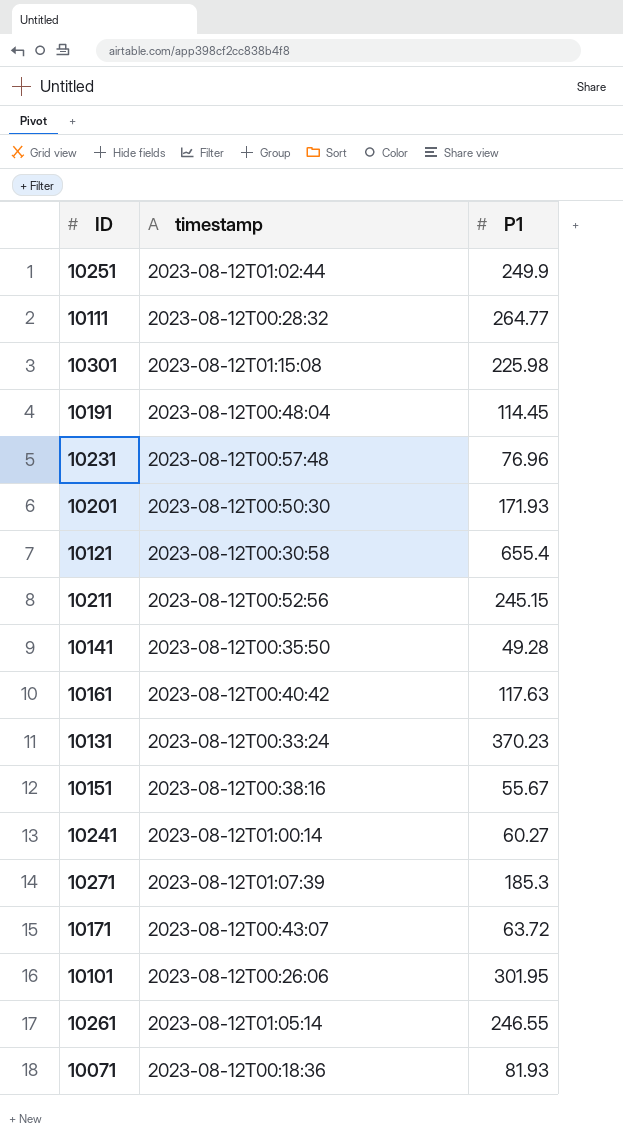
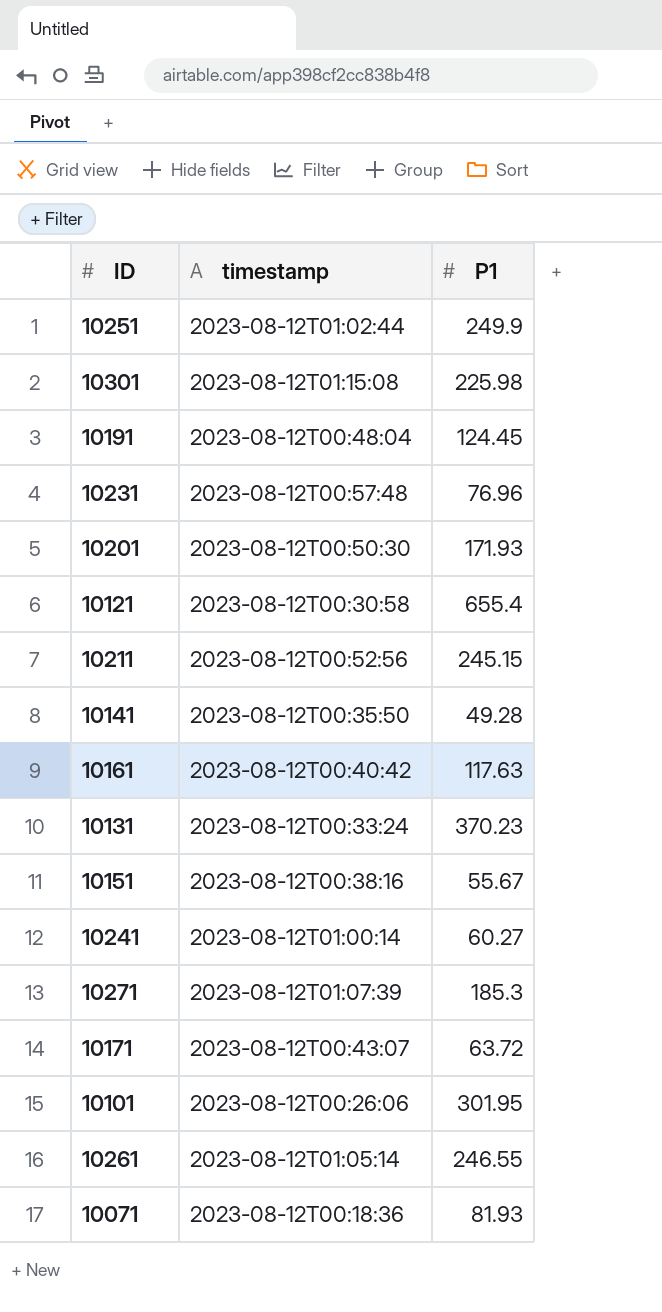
row 10111: 2023-08-12T00:28:32 | 264.77 -> none
10191 | P1: 114.45 -> 124.45

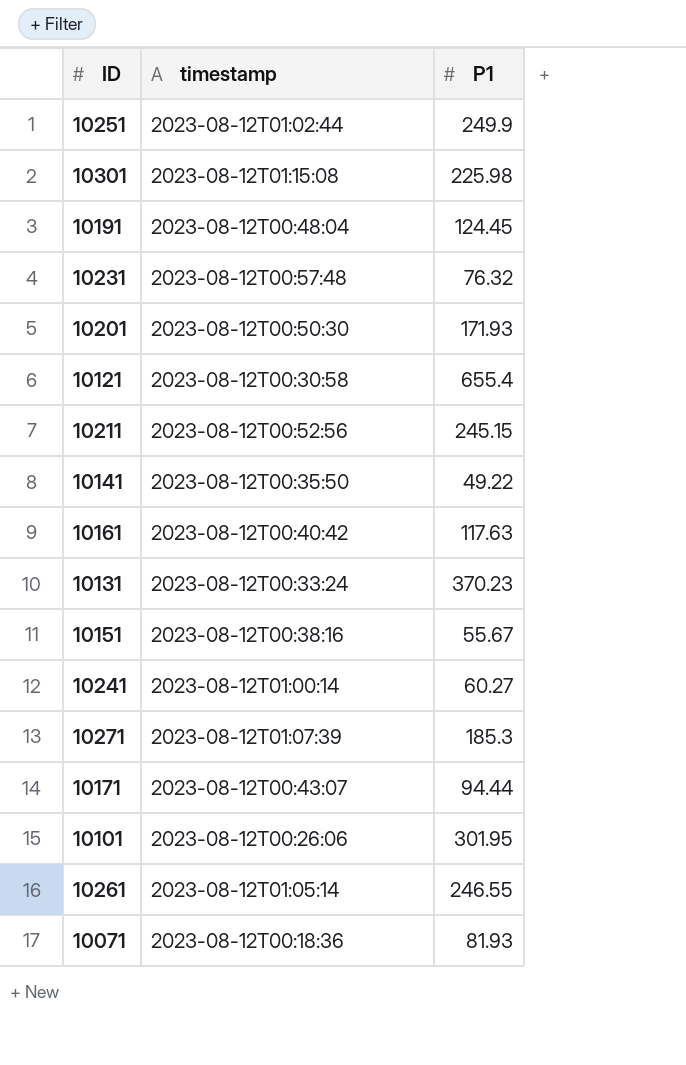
10231 | P1: 76.96 -> 76.32
10141 | P1: 49.28 -> 49.22
10171 | P1: 63.72 -> 94.44

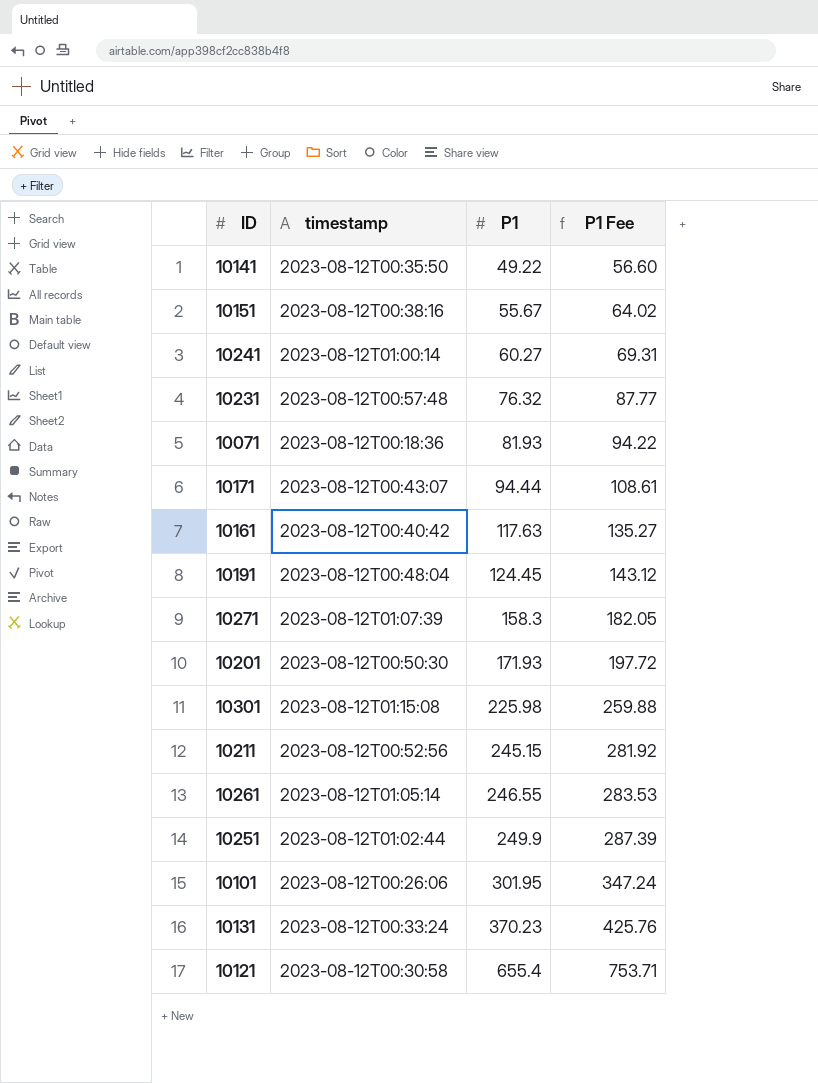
row order: none -> P1 ascending
column P1 Fee | formula: none -> [P1] * 1.15
10271 | P1: 185.3 -> 158.3

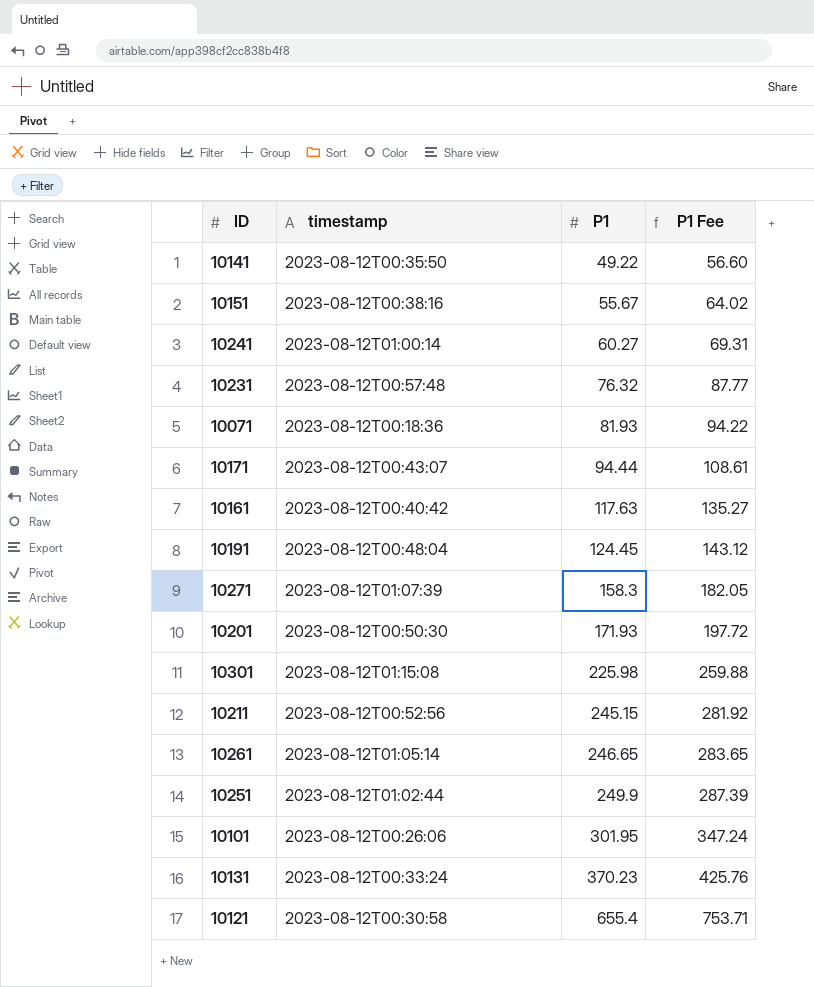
10261 | P1: 246.55 -> 246.65
10261 | P1 Fee: 283.53 -> 283.65

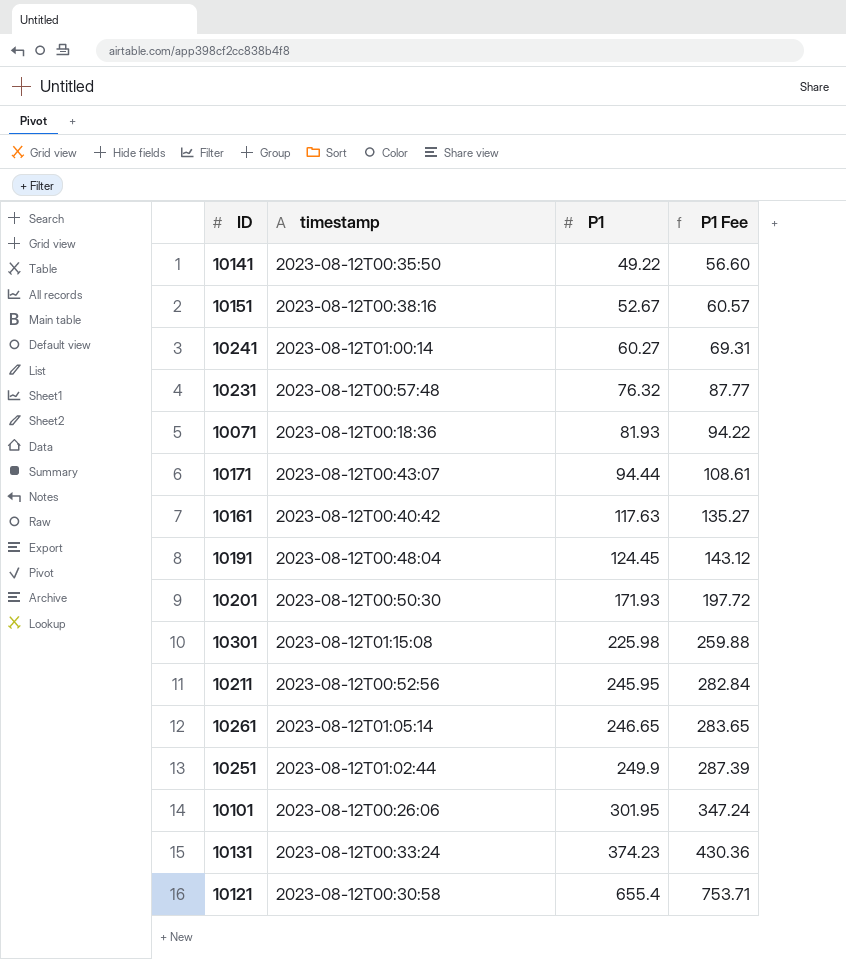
row 10271: 2023-08-12T01:07:39 | 158.3 | 182.05 -> none
10151 | P1: 55.67 -> 52.67
10151 | P1 Fee: 64.02 -> 60.57
10211 | P1: 245.15 -> 245.95
10211 | P1 Fee: 281.92 -> 282.84
10131 | P1: 370.23 -> 374.23
10131 | P1 Fee: 425.76 -> 430.36

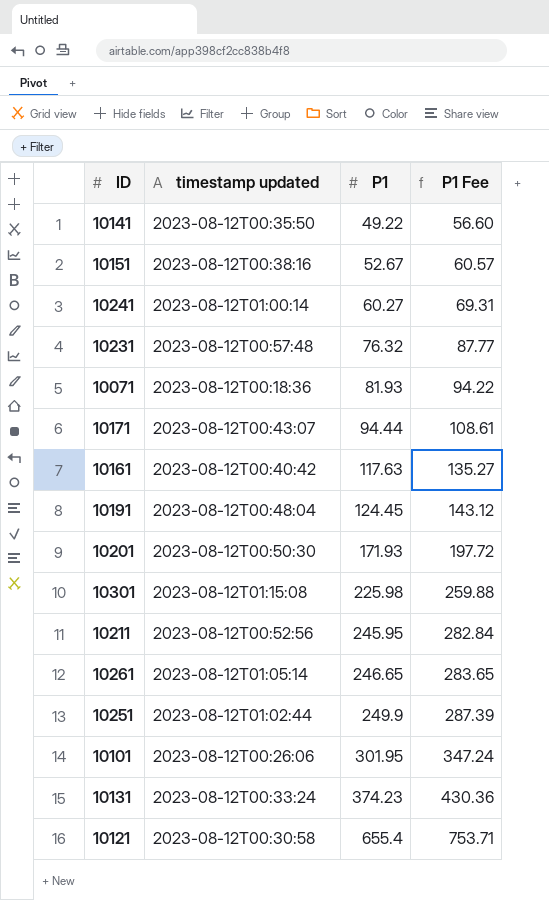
column name: timestamp -> timestamp updated

